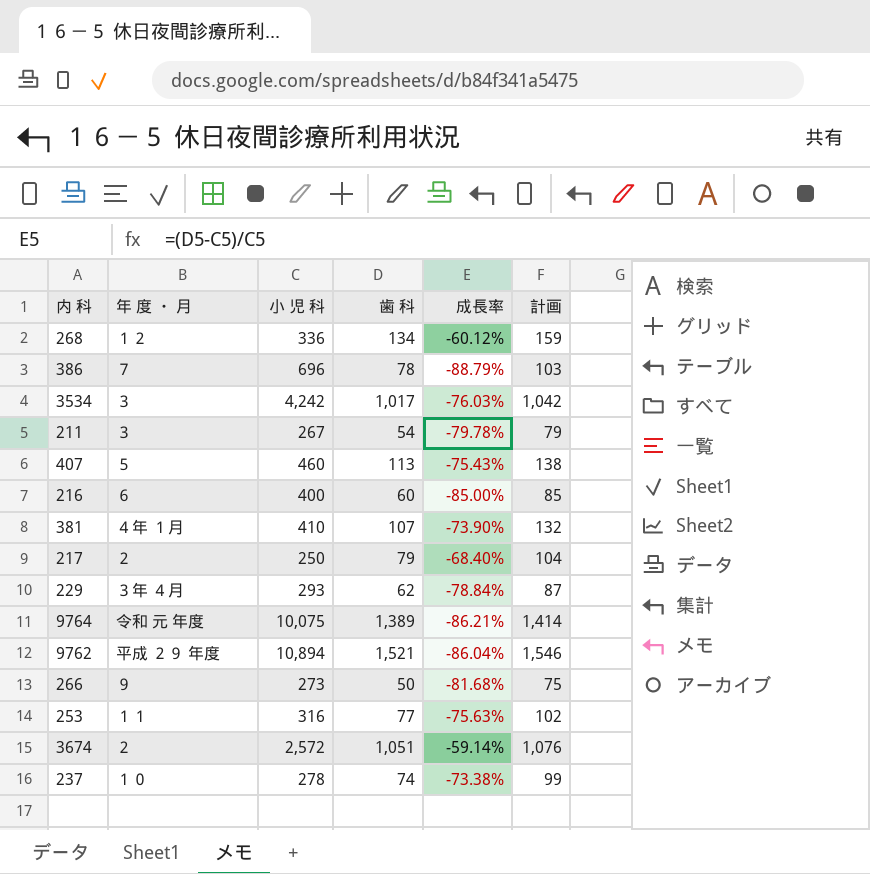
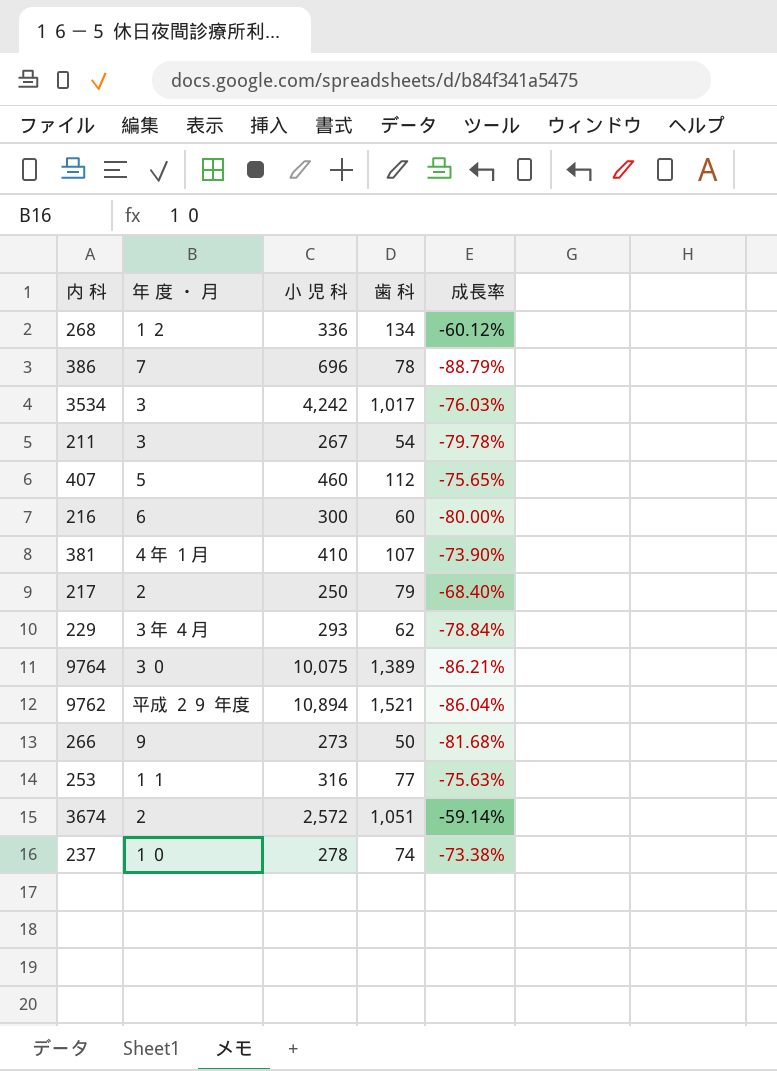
column 計画 | formula: [歯 科] + 25 -> none
407 | 歯 科: 113 -> 112
407 | 成長率: -75.43% -> -75.65%
216 | 小 児 科: 400 -> 300
216 | 成長率: -85.00% -> -80.00%
9764 | 年 度 ・ 月: 令和 元 年度 -> ３０

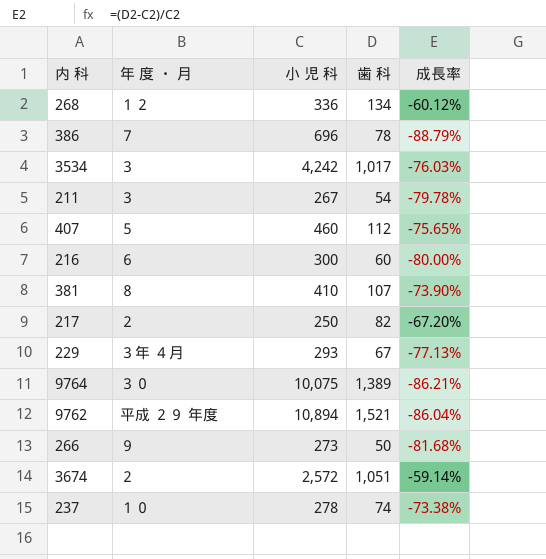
row 253: １１ | 316 | 77 | -75.63% -> none
381 | 年 度 ・ 月: ４年 １月 -> ８
217 | 歯 科: 79 -> 82
217 | 成長率: -68.40% -> -67.20%
229 | 歯 科: 62 -> 67
229 | 成長率: -78.84% -> -77.13%

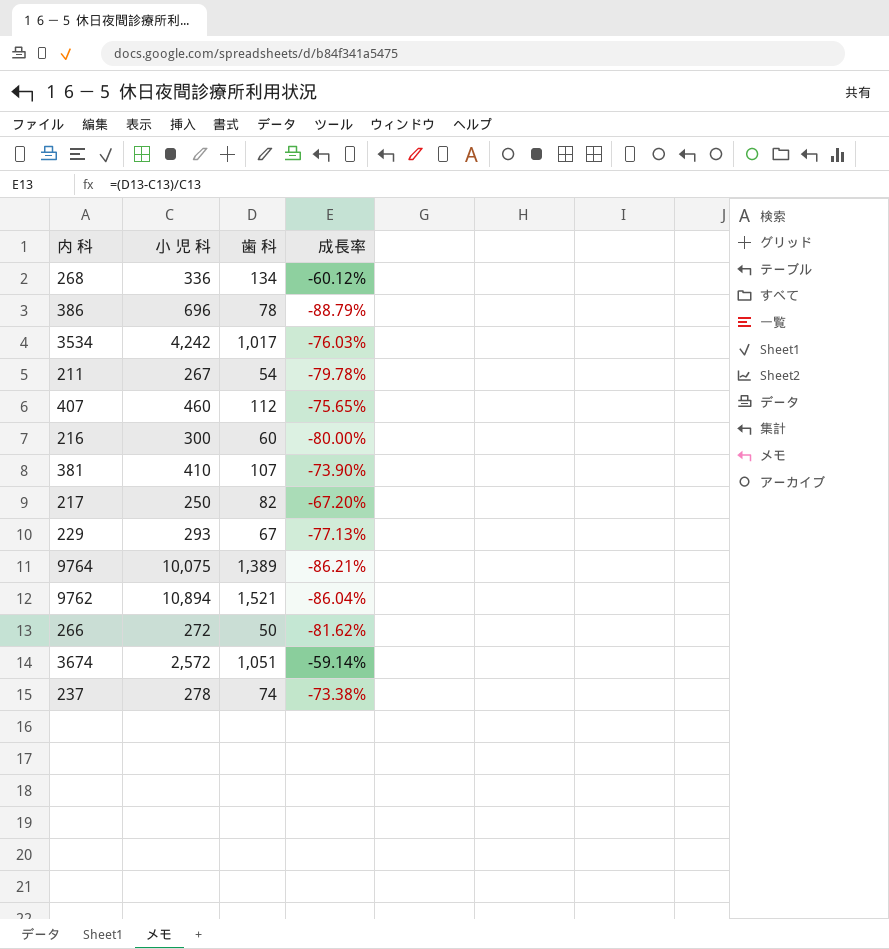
column 年 度 ・ 月 | position: 2 -> none
266 | 小 児 科: 273 -> 272
266 | 成長率: -81.68% -> -81.62%

